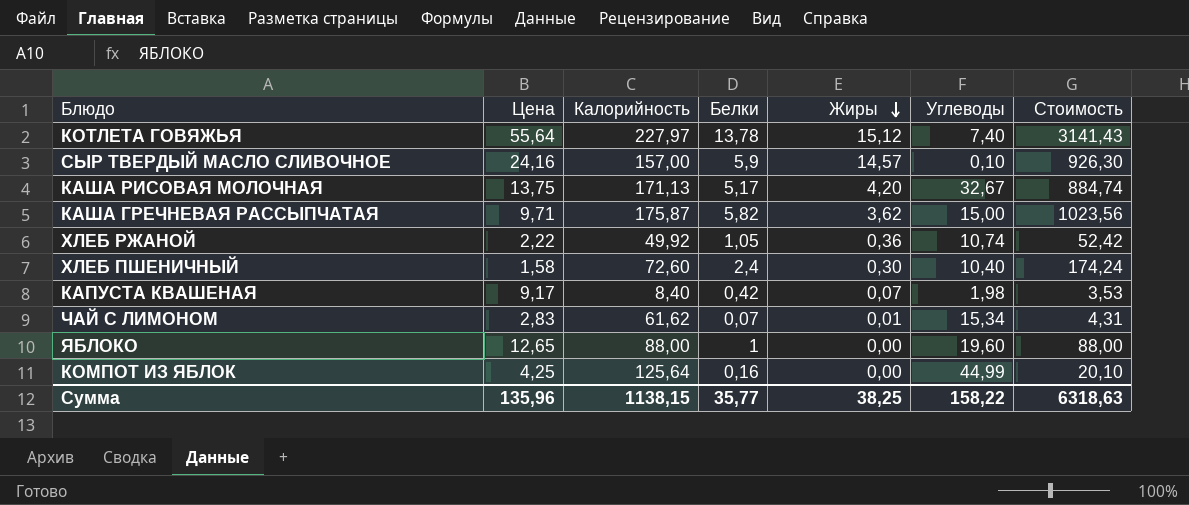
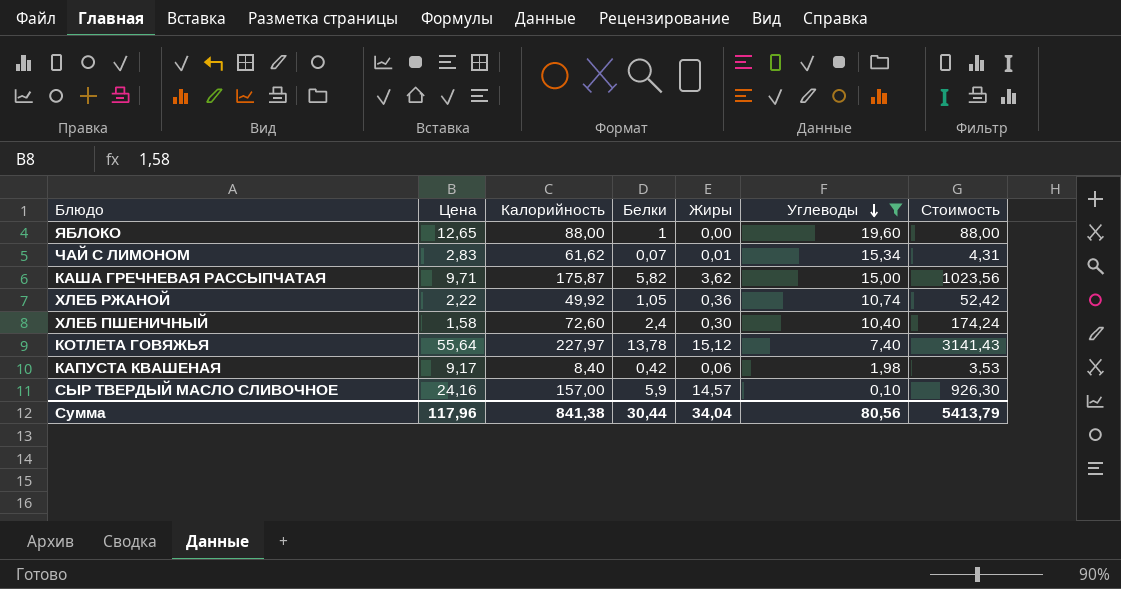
filter: none -> Углеводы <= 19,60
row order: Жиры descending -> Углеводы descending
КАПУСТА КВАШЕНАЯ | Жиры: 0,07 -> 0,06
Сумма | Цена: 135,96 -> 117,96
Сумма | Калорийность: 1138,15 -> 841,38
Сумма | Белки: 35,77 -> 30,44
Сумма | Жиры: 38,25 -> 34,04
Сумма | Углеводы: 158,22 -> 80,56
Сумма | Стоимость: 6318,63 -> 5413,79

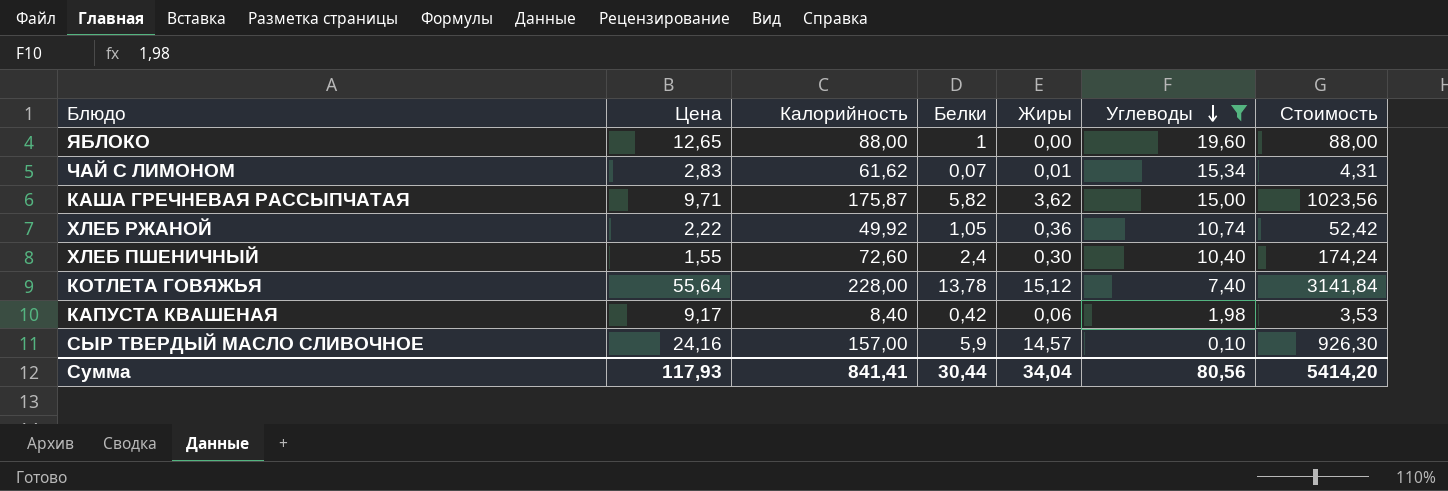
ХЛЕБ ПШЕНИЧНЫЙ | Цена: 1,58 -> 1,55
КОТЛЕТА ГОВЯЖЬЯ | Калорийность: 227,97 -> 228,00
КОТЛЕТА ГОВЯЖЬЯ | Стоимость: 3141,43 -> 3141,84
Сумма | Цена: 117,96 -> 117,93
Сумма | Калорийность: 841,38 -> 841,41
Сумма | Стоимость: 5413,79 -> 5414,20

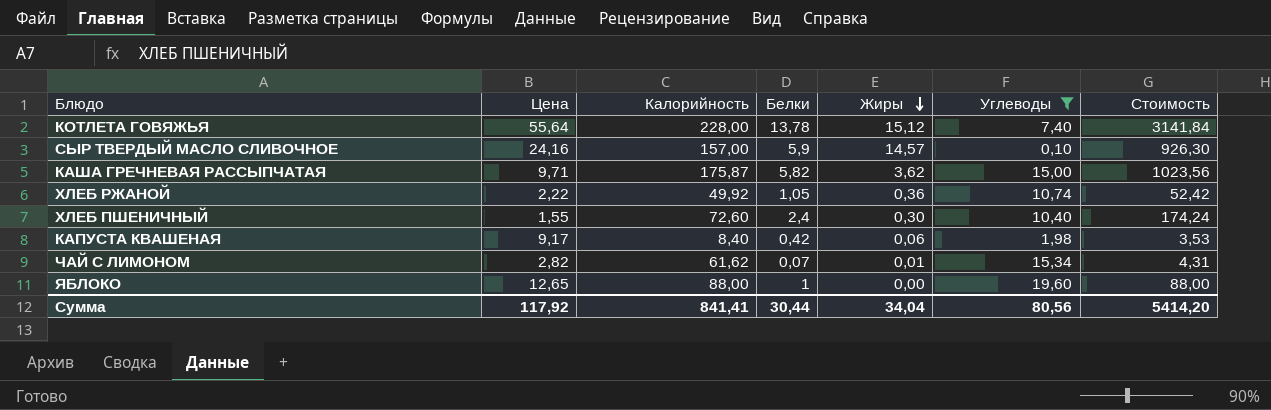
row order: Углеводы descending -> Жиры descending
ЧАЙ С ЛИМОНОМ | Цена: 2,83 -> 2,82
Сумма | Цена: 117,93 -> 117,92

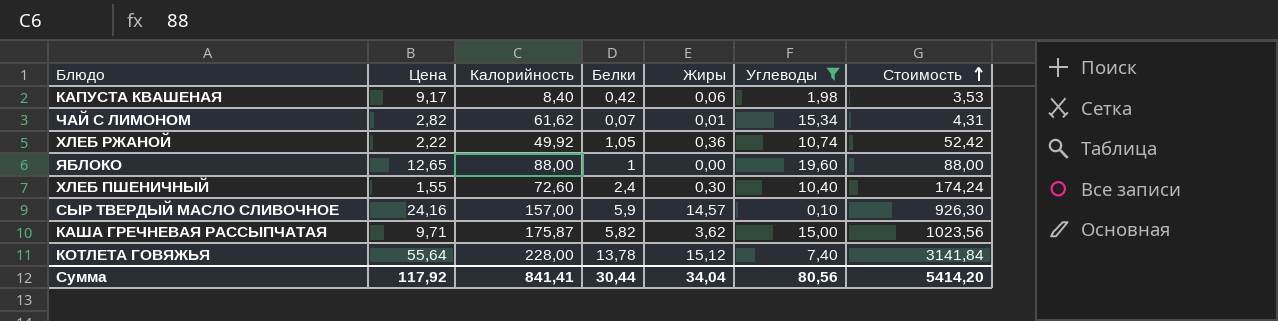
row order: Жиры descending -> Стоимость ascending

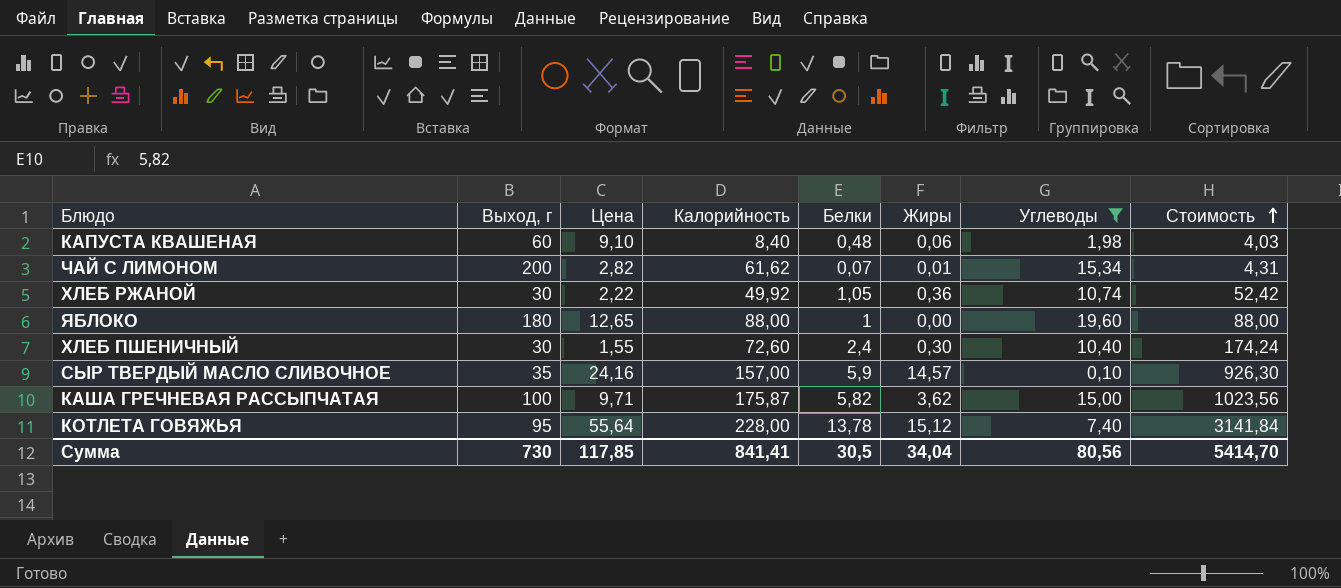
column Выход, г | position: none -> 2
КАПУСТА КВАШЕНАЯ | Цена: 9,17 -> 9,10
КАПУСТА КВАШЕНАЯ | Белки: 0,42 -> 0,48
КАПУСТА КВАШЕНАЯ | Стоимость: 3,53 -> 4,03
Сумма | Цена: 117,92 -> 117,85
Сумма | Белки: 30,44 -> 30,5
Сумма | Стоимость: 5414,20 -> 5414,70

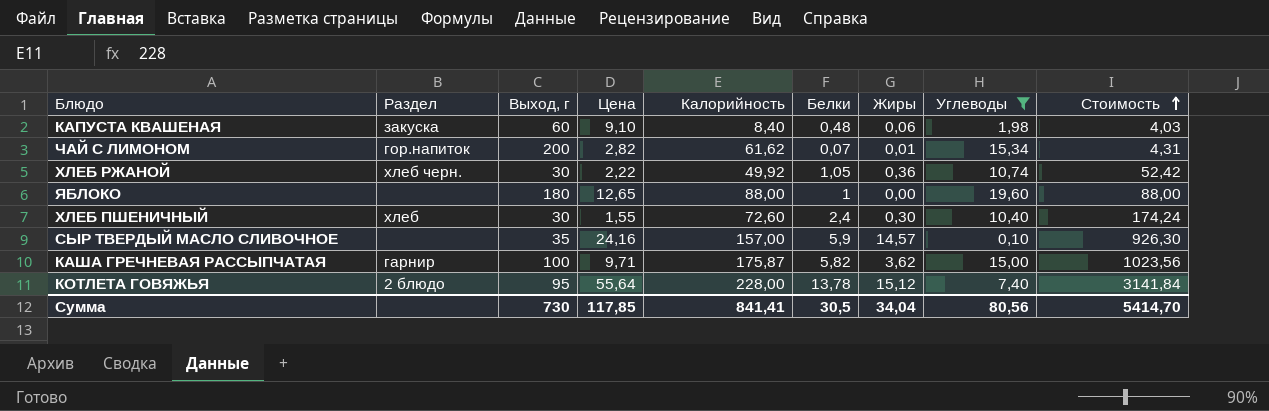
column Раздел | position: none -> 2

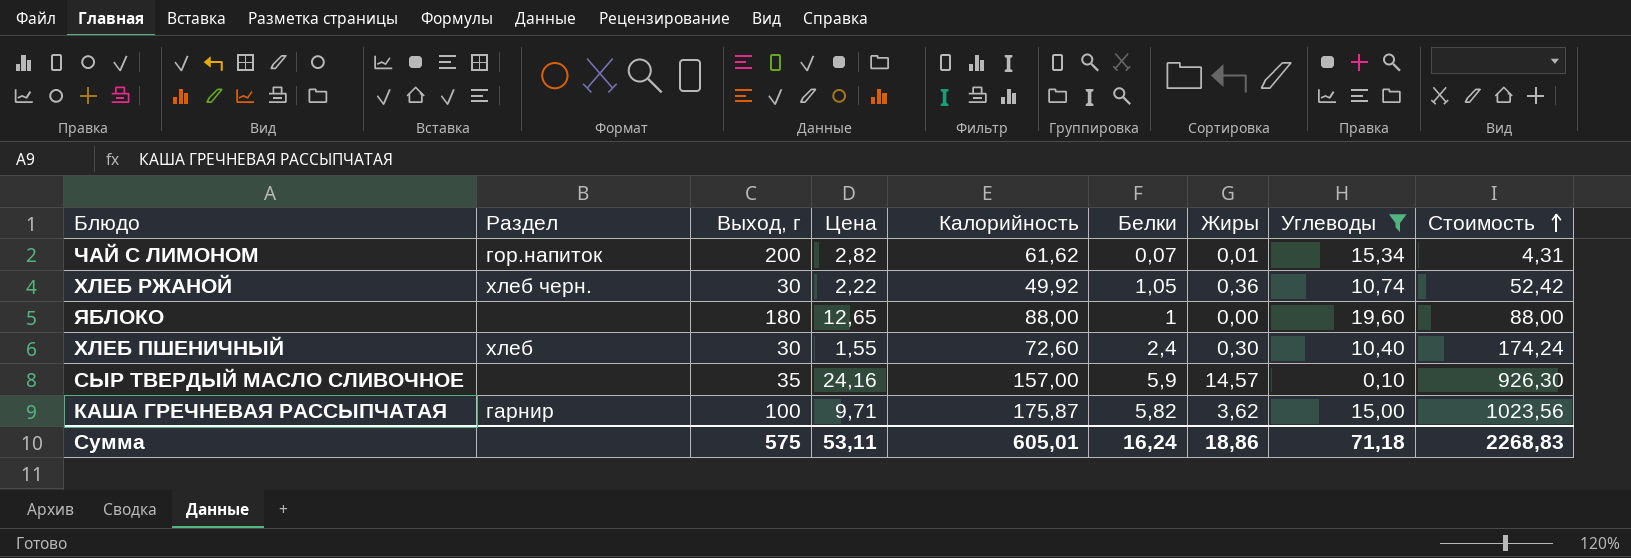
row КАПУСТА КВАШЕНАЯ: закуска | 60 | 9,10 | 8,40 | 0,48 | 0,06 | 1,98 | 4,03 -> none
row КОТЛЕТА ГОВЯЖЬЯ: 2 блюдо | 95 | 55,64 | 228,00 | 13,78 | 15,12 | 7,40 | 3141,84 -> none
Сумма | Выход, г: 730 -> 575
Сумма | Цена: 117,85 -> 53,11
Сумма | Калорийность: 841,41 -> 605,01
Сумма | Белки: 30,5 -> 16,24
Сумма | Жиры: 34,04 -> 18,86
Сумма | Углеводы: 80,56 -> 71,18
Сумма | Стоимость: 5414,70 -> 2268,83

